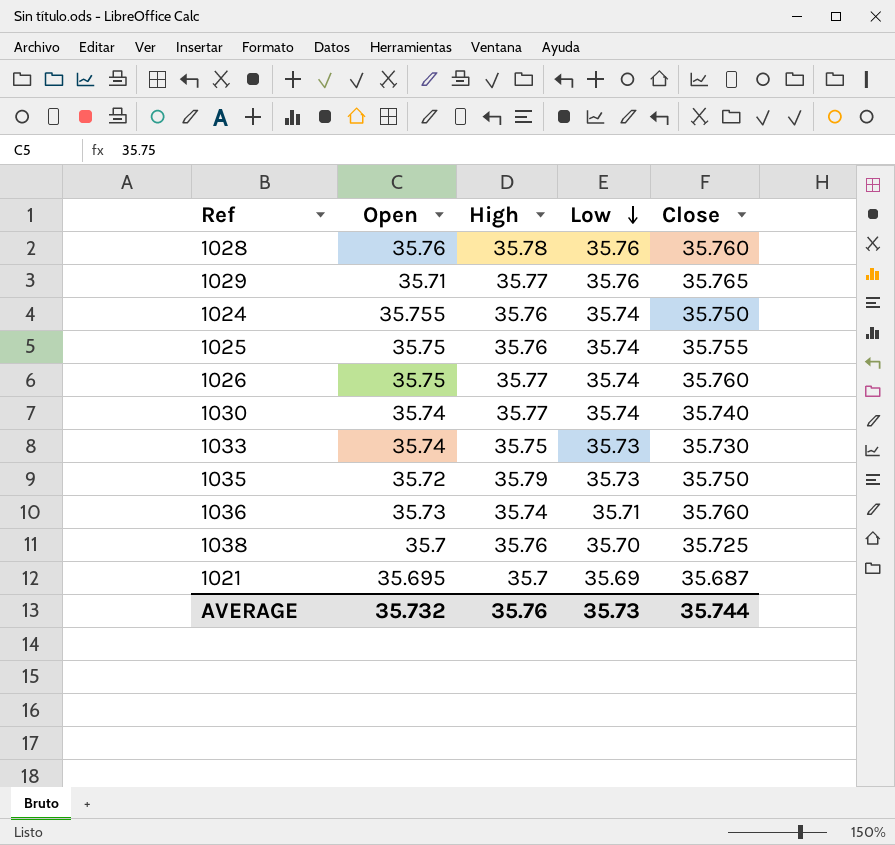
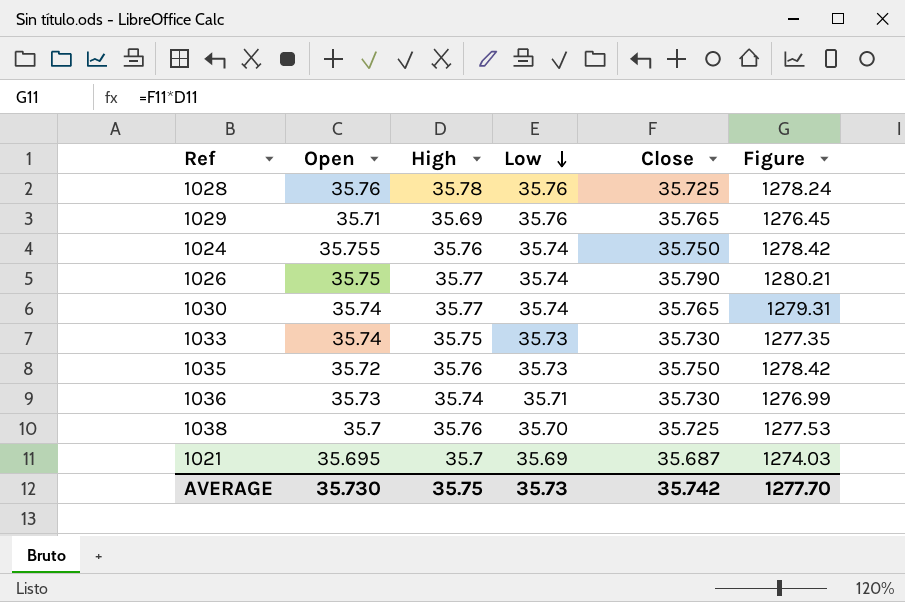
column Figure | formula: none -> [High] * [Close]
row 1025: 35.75 | 35.76 | 35.74 | 35.755 -> none
1028 | Close: 35.760 -> 35.725
1029 | High: 35.77 -> 35.69
1026 | Close: 35.760 -> 35.790
1030 | Close: 35.740 -> 35.765
1035 | High: 35.79 -> 35.76
1036 | Close: 35.760 -> 35.730
AVERAGE | Open: 35.732 -> 35.730
AVERAGE | High: 35.76 -> 35.75
AVERAGE | Close: 35.744 -> 35.742

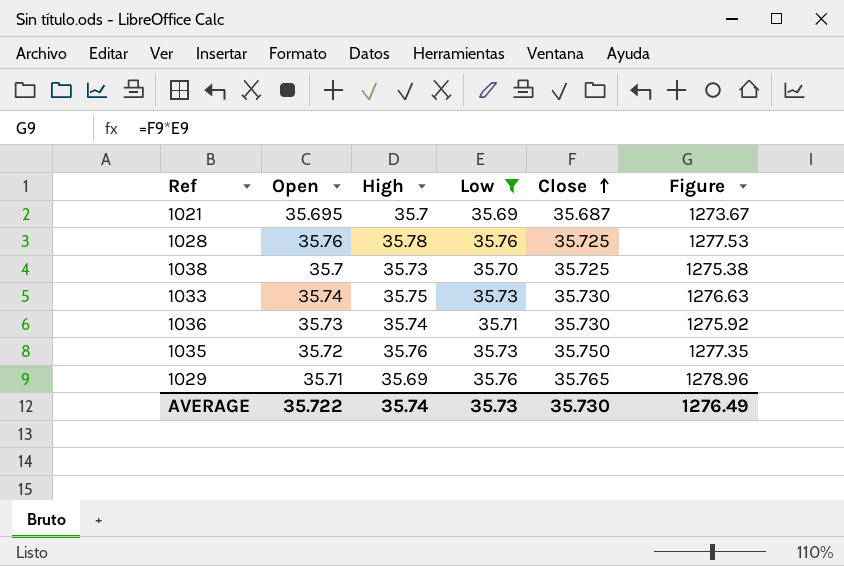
filter: none -> Low != 35.74
row order: Low descending -> Close ascending
column Figure | formula: [High] * [Close] -> [Low] * [Close]
1038 | High: 35.76 -> 35.73
AVERAGE | Open: 35.730 -> 35.722
AVERAGE | High: 35.75 -> 35.74
AVERAGE | Close: 35.742 -> 35.730
AVERAGE | Figure: 1277.70 -> 1276.49

